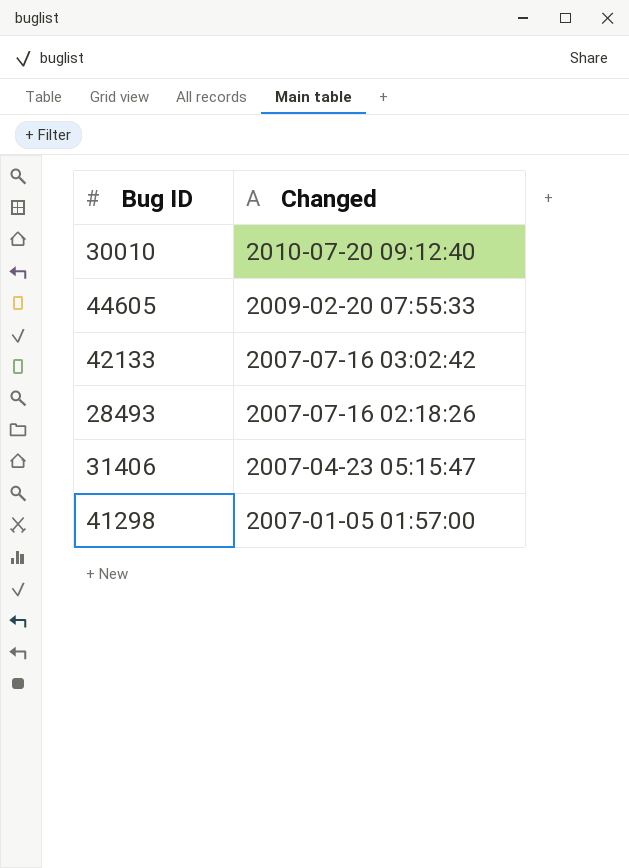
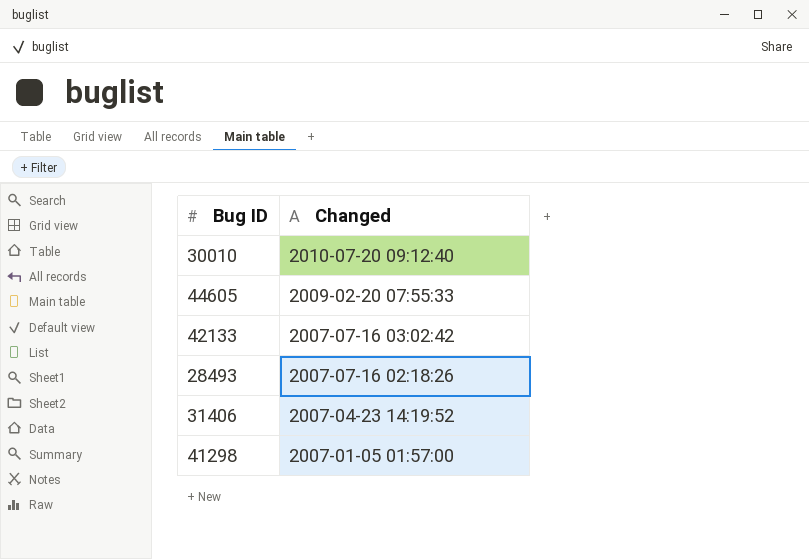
31406 | Changed: 2007-04-23 05:15:47 -> 2007-04-23 14:19:52

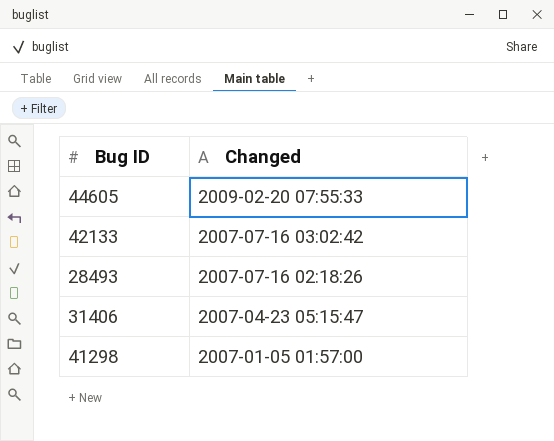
row 30010: 2010-07-20 09:12:40 -> none
31406 | Changed: 2007-04-23 14:19:52 -> 2007-04-23 05:15:47

